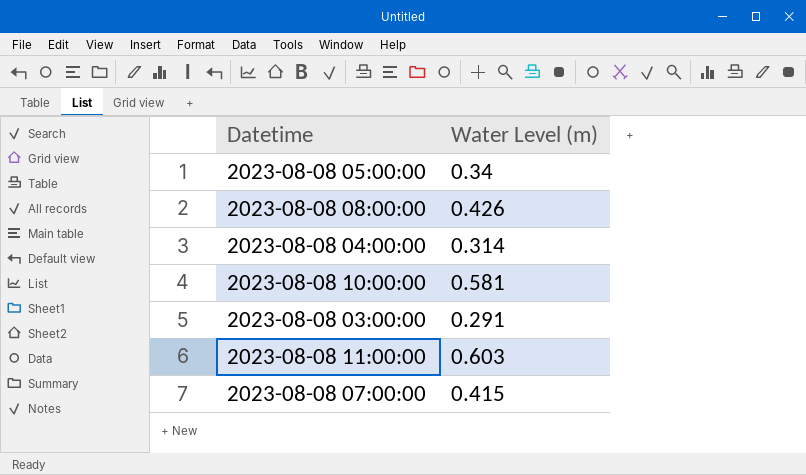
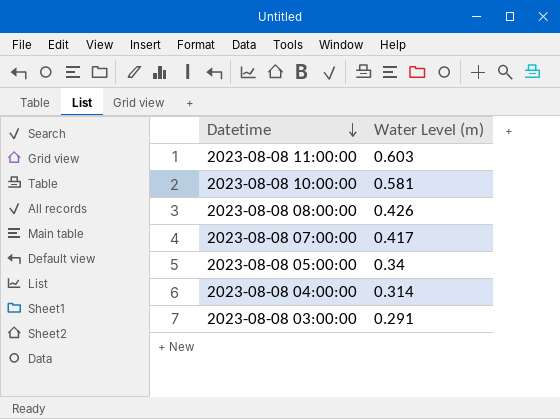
row order: none -> Datetime descending
2023-08-08 07:00:00 | Water Level (m): 0.415 -> 0.417

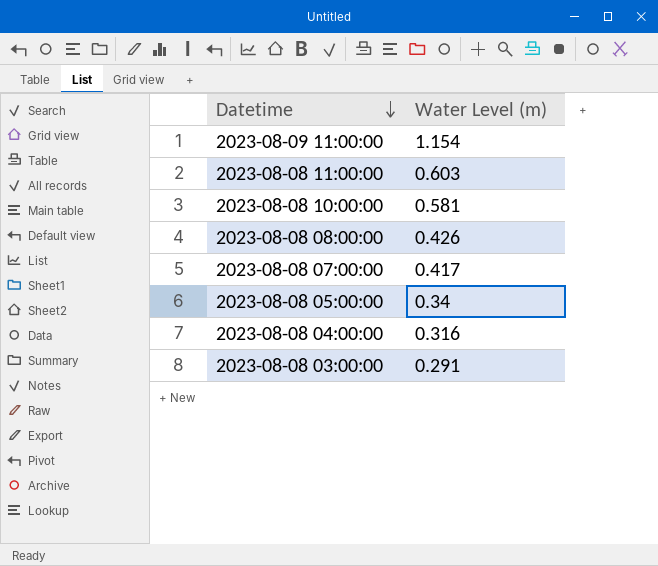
row 2023-08-09 11:00:00: none -> 1.154
2023-08-08 04:00:00 | Water Level (m): 0.314 -> 0.316

